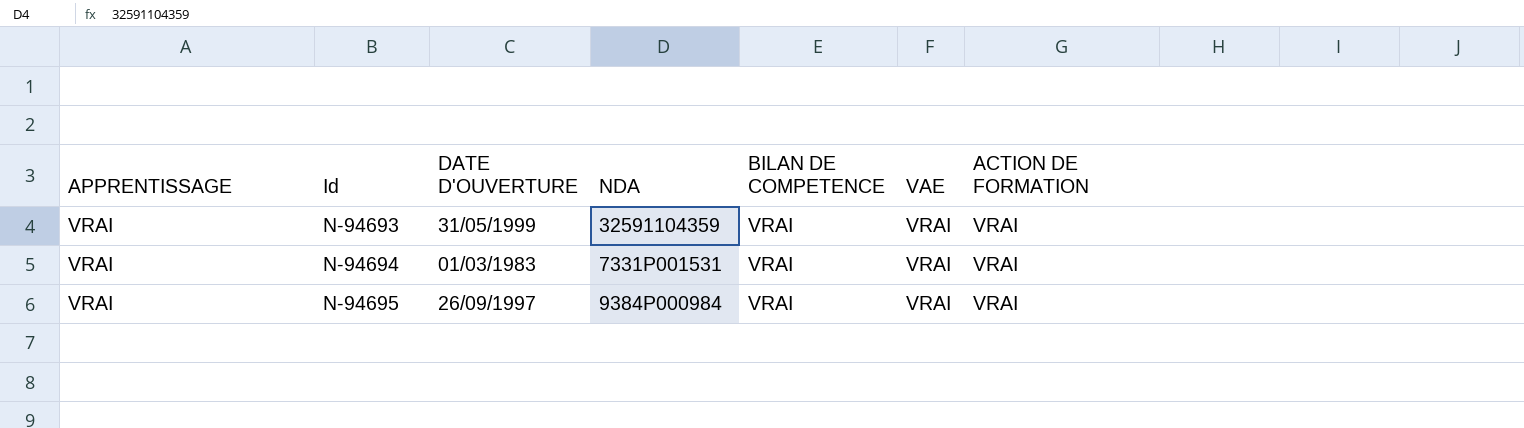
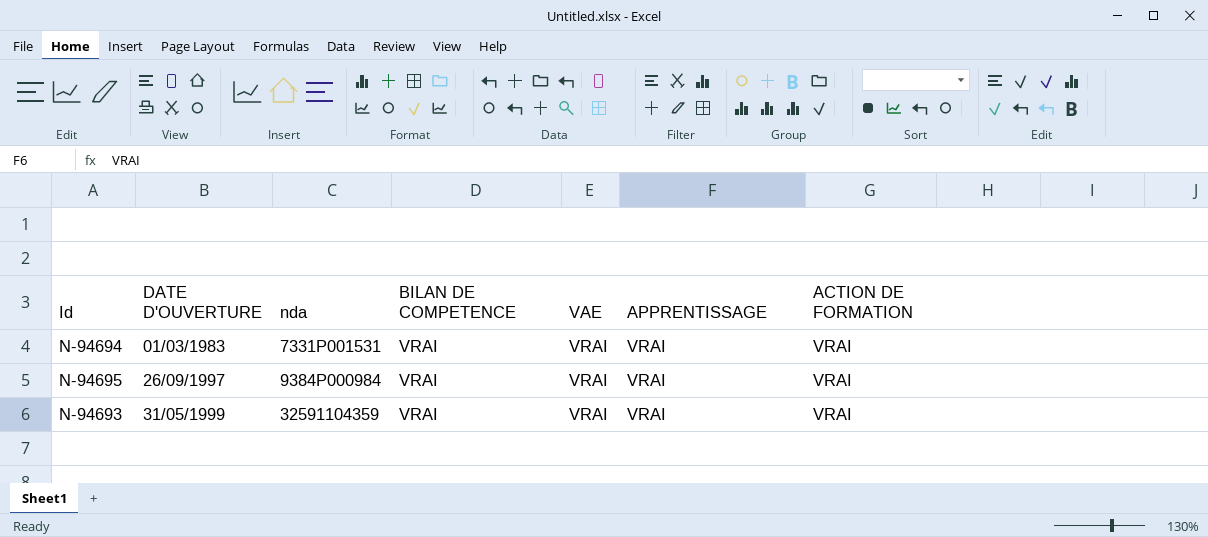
row order: Id ascending -> DATE D'OUVERTURE ascending
column name: NDA -> nda
column APPRENTISSAGE | position: 1 -> 6

